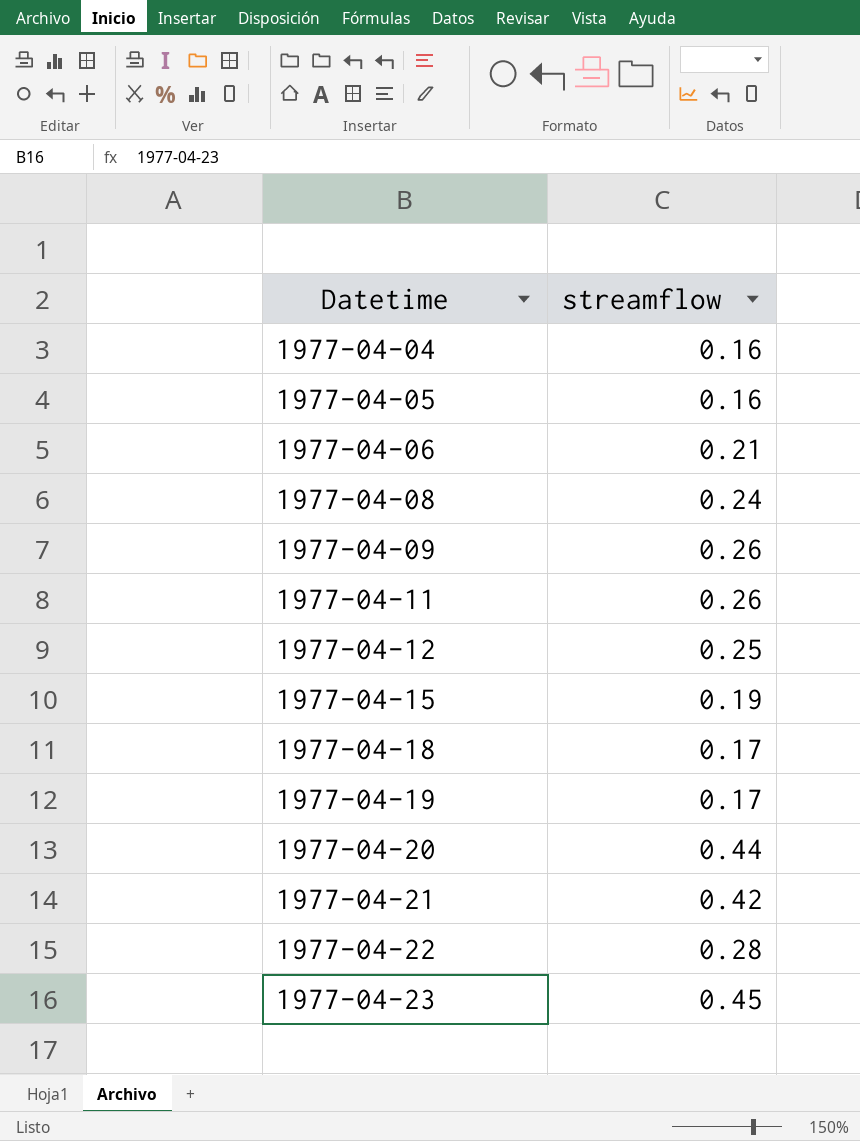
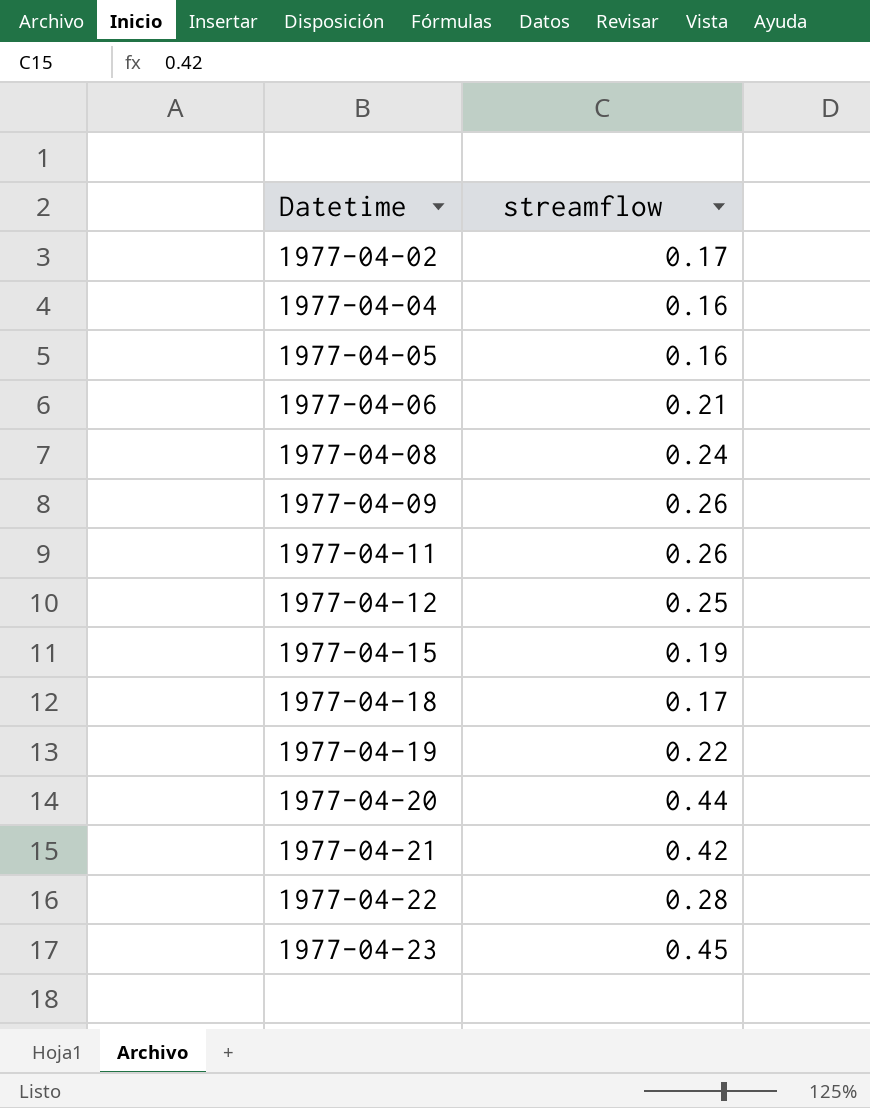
row 1977-04-02: none -> 0.17
1977-04-19 | streamflow: 0.17 -> 0.22

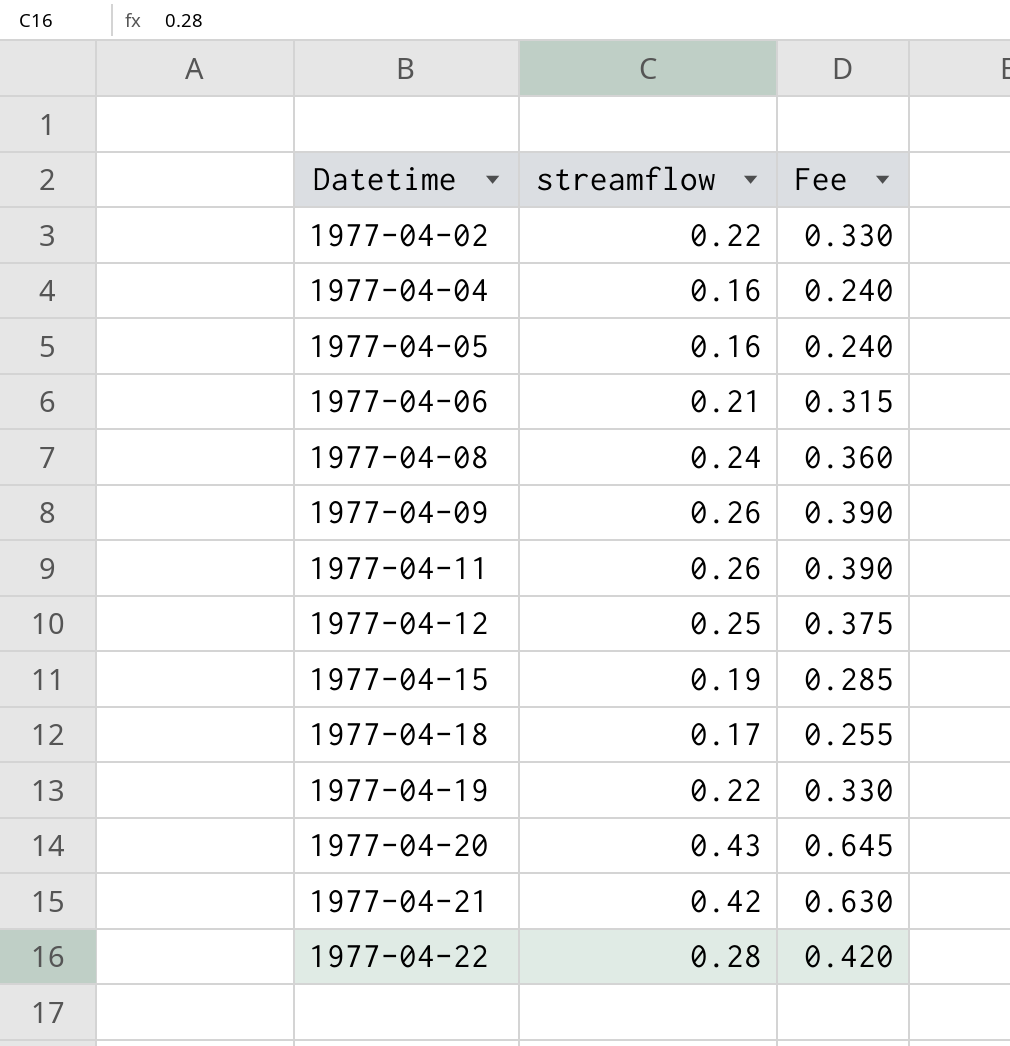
column Fee | formula: none -> [streamflow] * 1.5
row 1977-04-23: 0.45 -> none
1977-04-02 | streamflow: 0.17 -> 0.22
1977-04-20 | streamflow: 0.44 -> 0.43

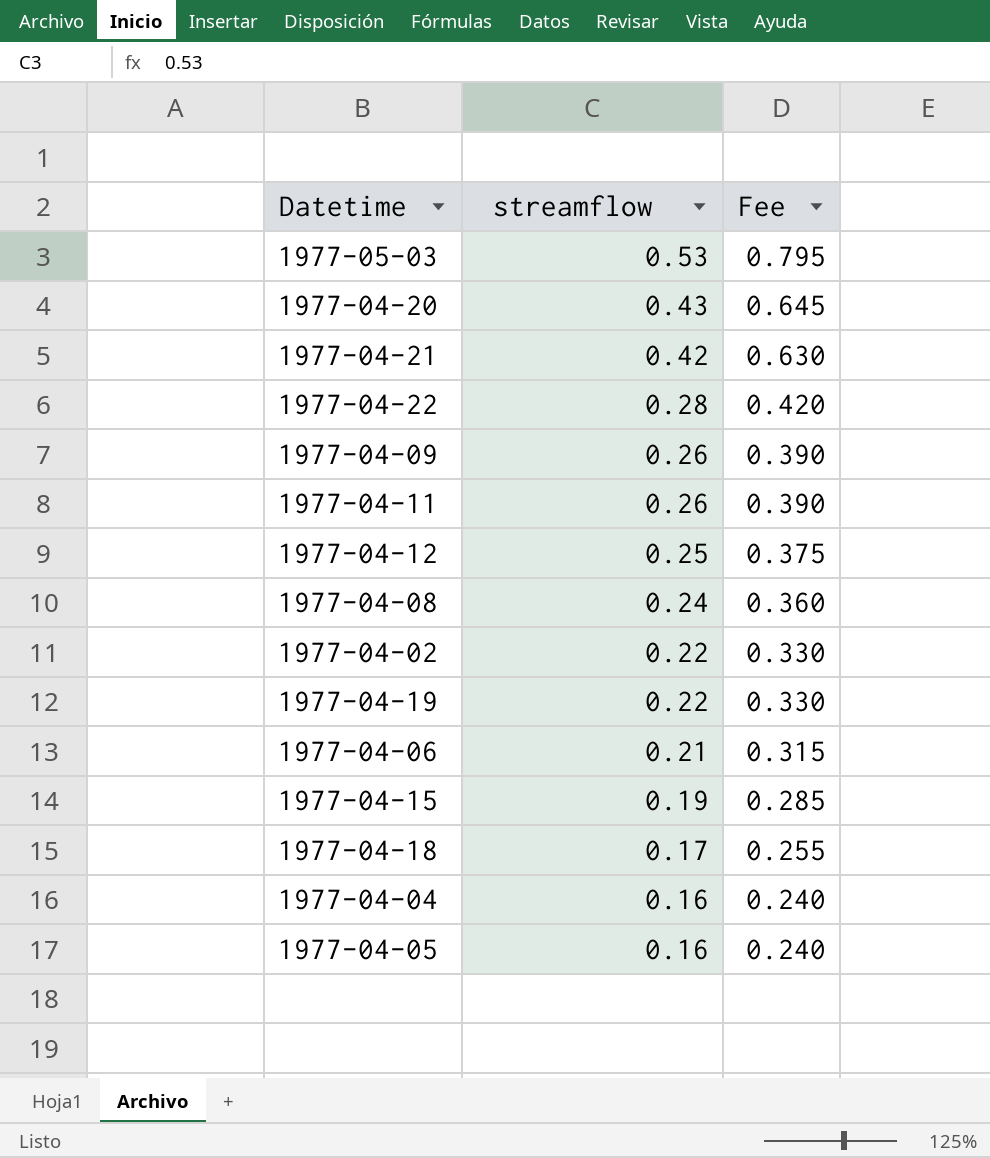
row order: Datetime ascending -> streamflow descending
row 1977-05-03: none -> 0.53 | 0.795

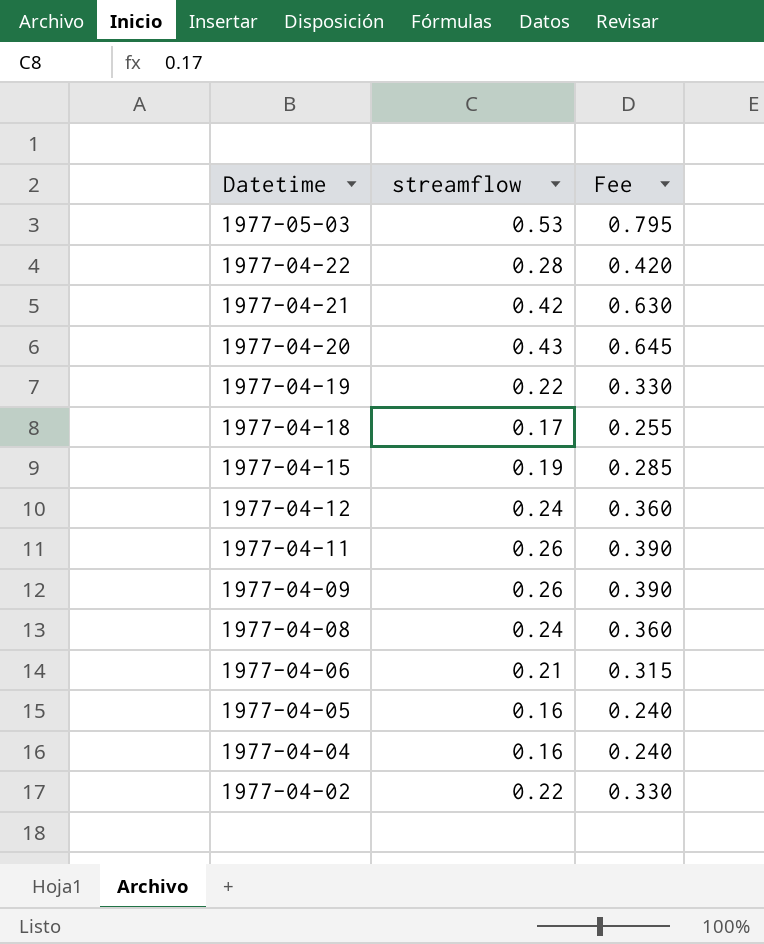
row order: streamflow descending -> Datetime descending
1977-04-12 | streamflow: 0.25 -> 0.24
1977-04-12 | Fee: 0.375 -> 0.360

